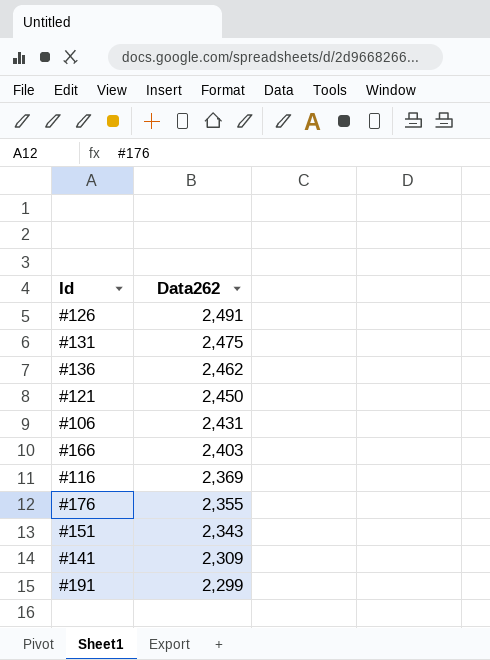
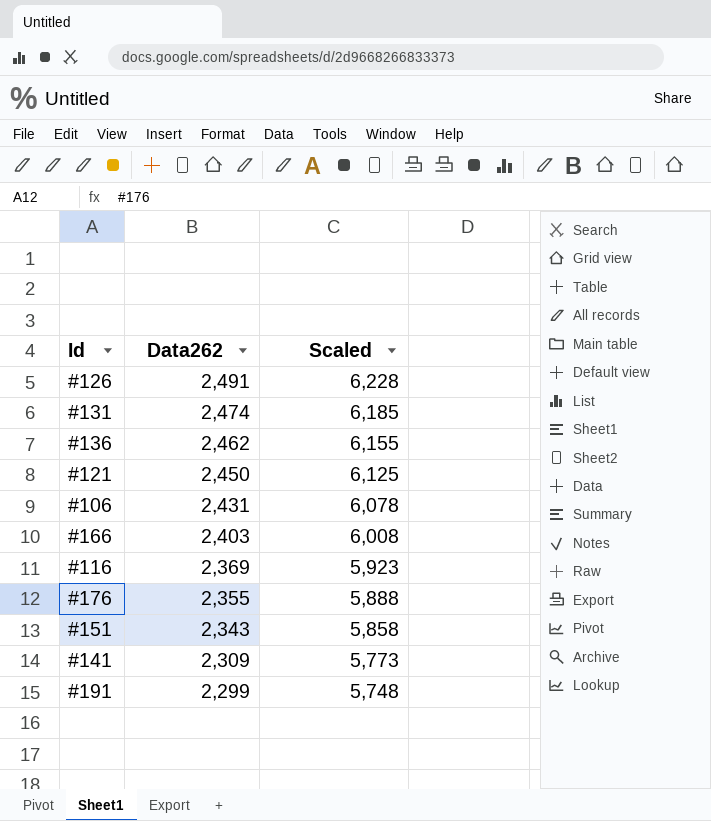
column Scaled | formula: none -> [Data262] * 2.5
#131 | Data262: 2,475 -> 2,474

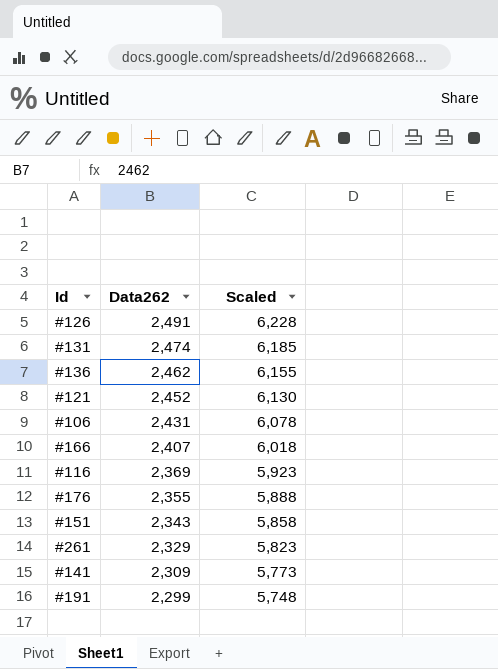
#121 | Data262: 2,450 -> 2,452
#121 | Scaled: 6,125 -> 6,130
#166 | Data262: 2,403 -> 2,407
#166 | Scaled: 6,008 -> 6,018
row #261: none -> 2,329 | 5,823

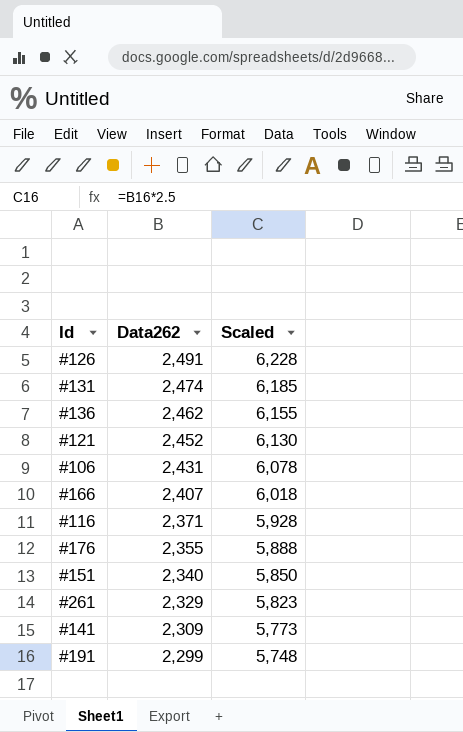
#116 | Data262: 2,369 -> 2,371
#116 | Scaled: 5,923 -> 5,928
#151 | Data262: 2,343 -> 2,340
#151 | Scaled: 5,858 -> 5,850

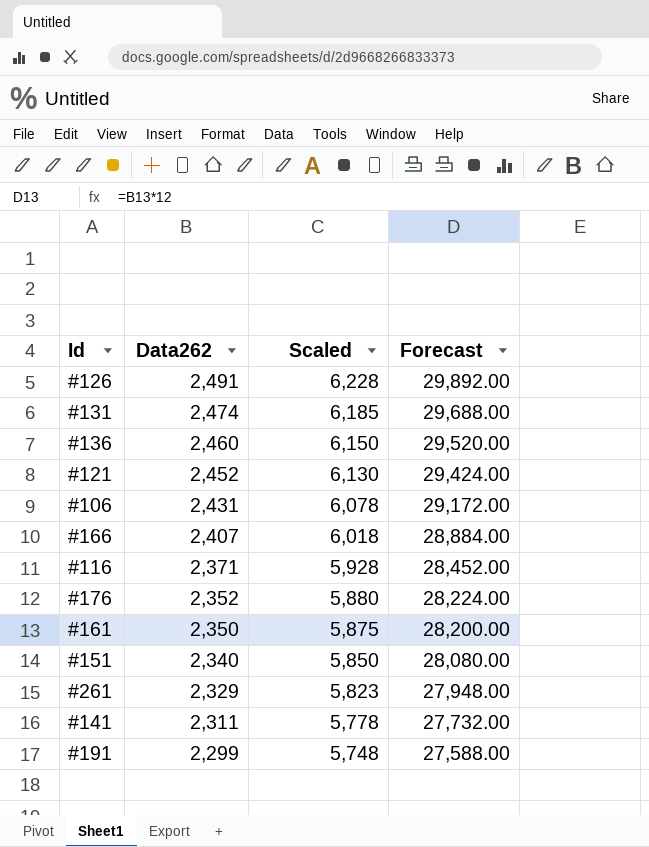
column Forecast | formula: none -> [Data262] * 12
#136 | Data262: 2,462 -> 2,460
#136 | Scaled: 6,155 -> 6,150
#176 | Data262: 2,355 -> 2,352
#176 | Scaled: 5,888 -> 5,880
row #161: none -> 2,350 | 5,875 | 28,200.00
#141 | Data262: 2,309 -> 2,311
#141 | Scaled: 5,773 -> 5,778

